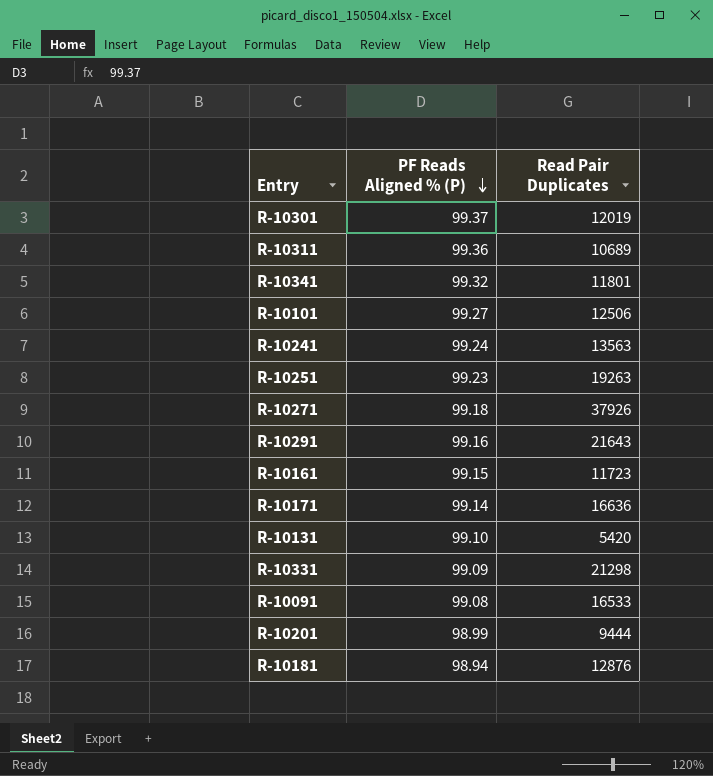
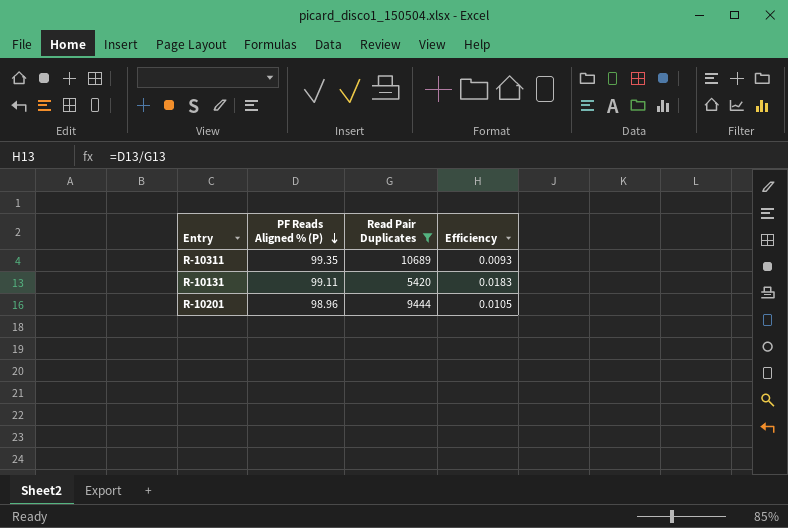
filter: none -> Read Pair Duplicates <= 10689
column Efficiency | formula: none -> [PF Reads Aligned % (P)] / [Read Pair Duplicates]
R-10311 | PF Reads Aligned % (P): 99.36 -> 99.35
R-10131 | PF Reads Aligned % (P): 99.10 -> 99.11
R-10201 | PF Reads Aligned % (P): 98.99 -> 98.96

